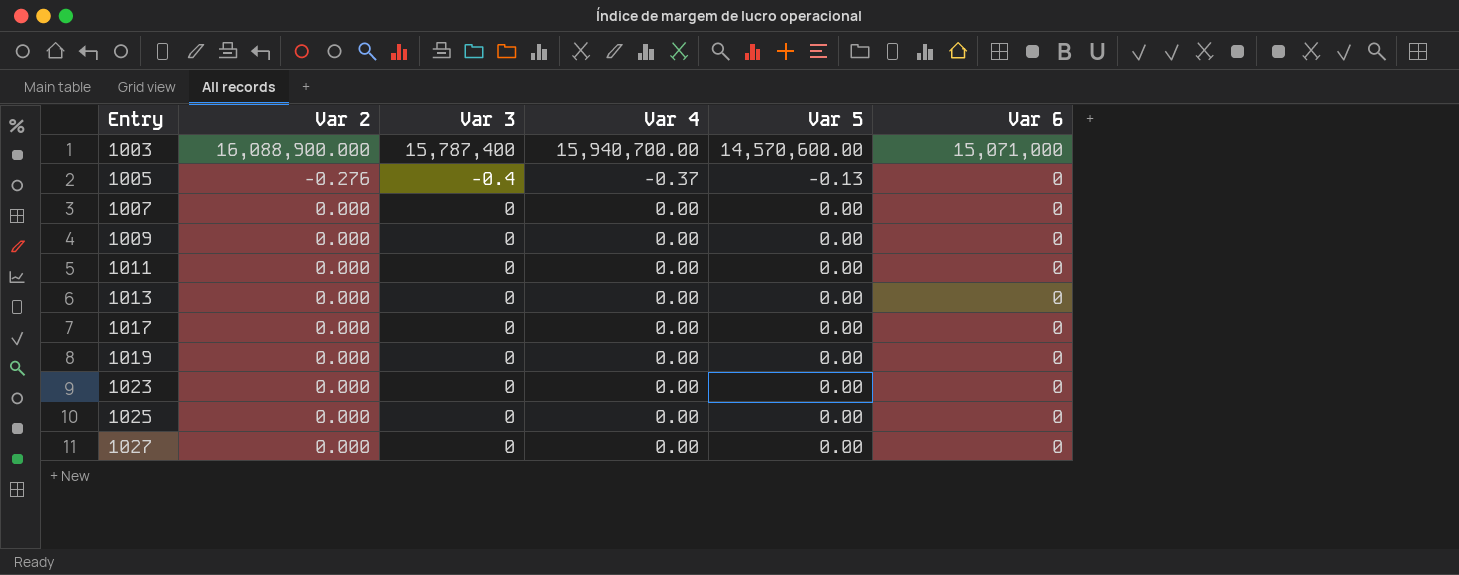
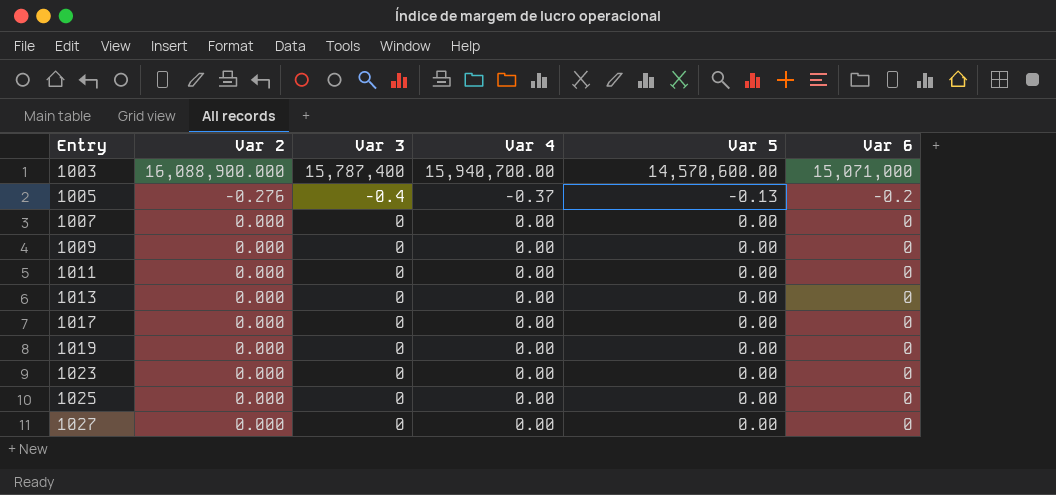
1005 | Var 6: 0 -> -0.2

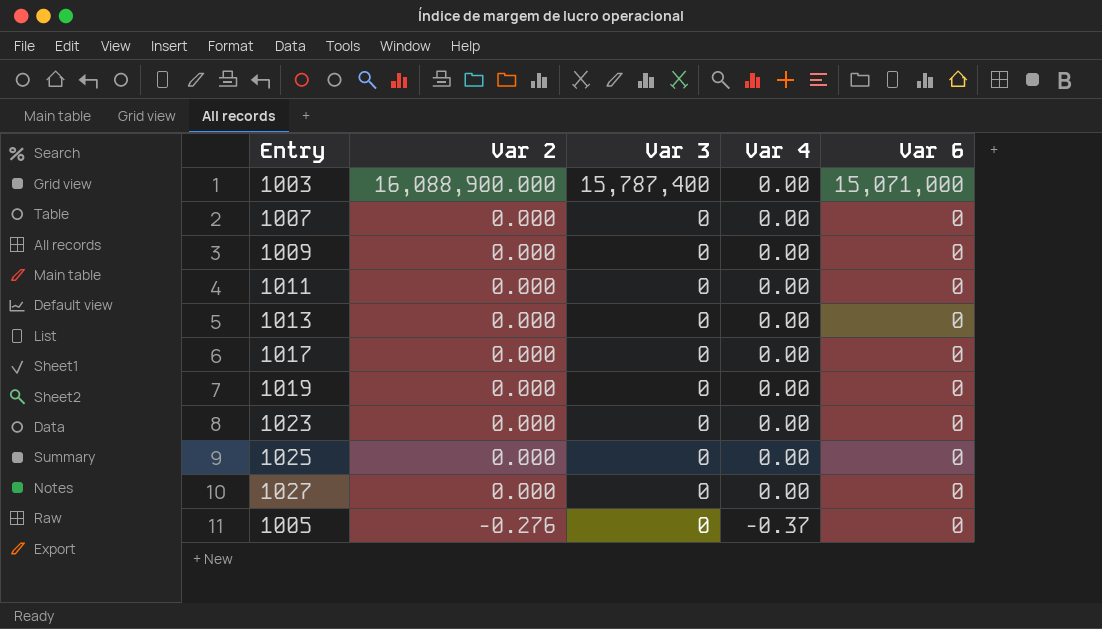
row order: Entry ascending -> Var 2 descending
column Var 5 | position: 5 -> none
1003 | Var 4: 15,940,700.00 -> 0.00
1005 | Var 3: -0.4 -> 0
1005 | Var 6: -0.2 -> 0

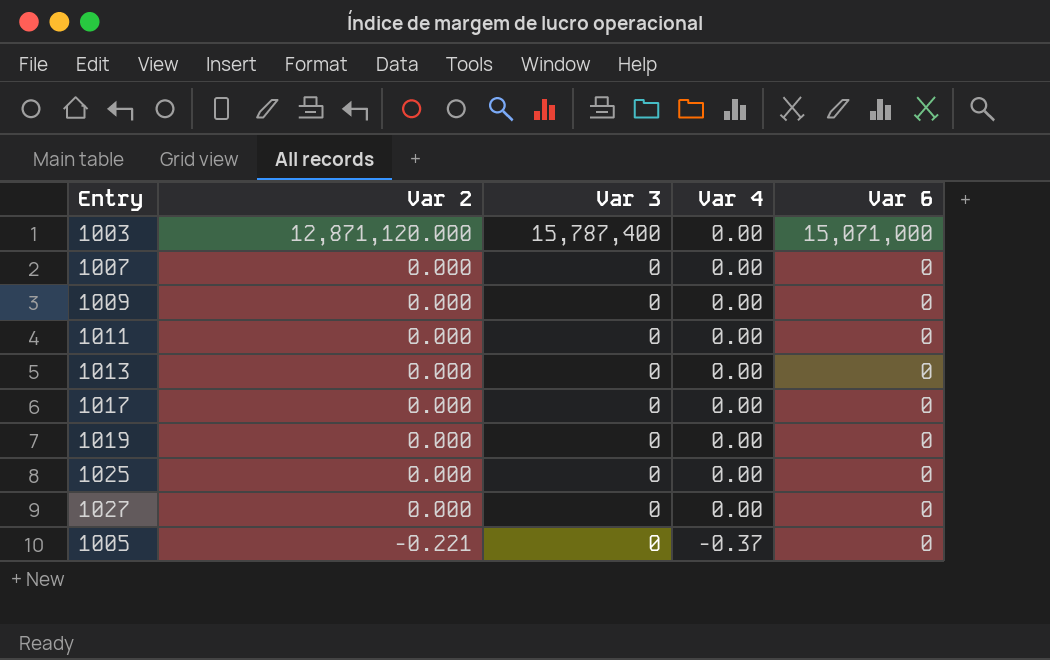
row 1023: 0.000 | 0 | 0.00 | 0 -> none
1003 | Var 2: 16,088,900.000 -> 12,871,120.000
1005 | Var 2: -0.276 -> -0.221

